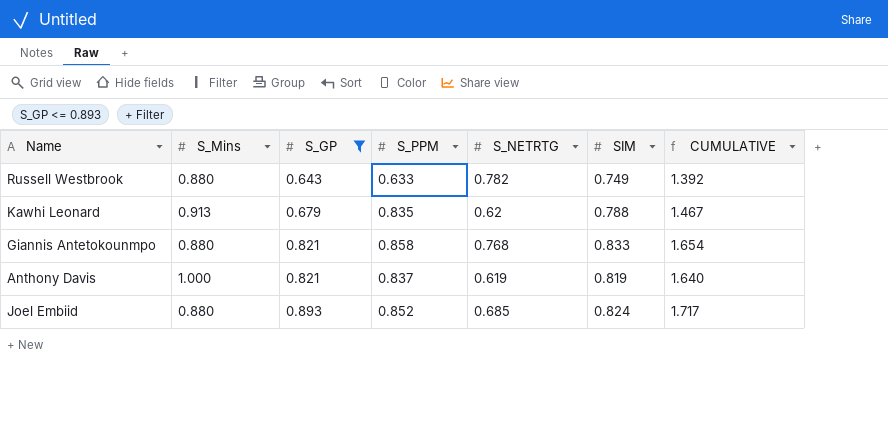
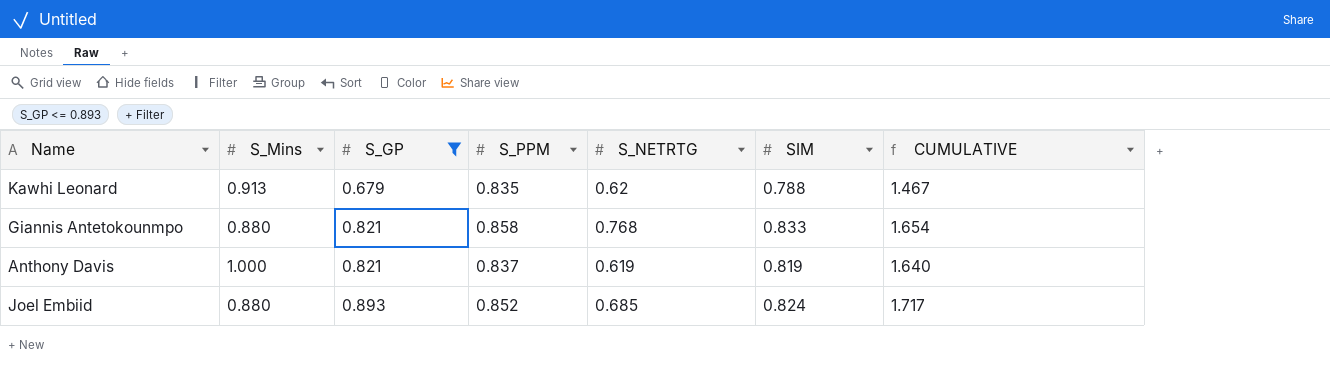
row Russell Westbrook: 0.880 | 0.643 | 0.633 | 0.782 | 0.749 | 1.392 -> none

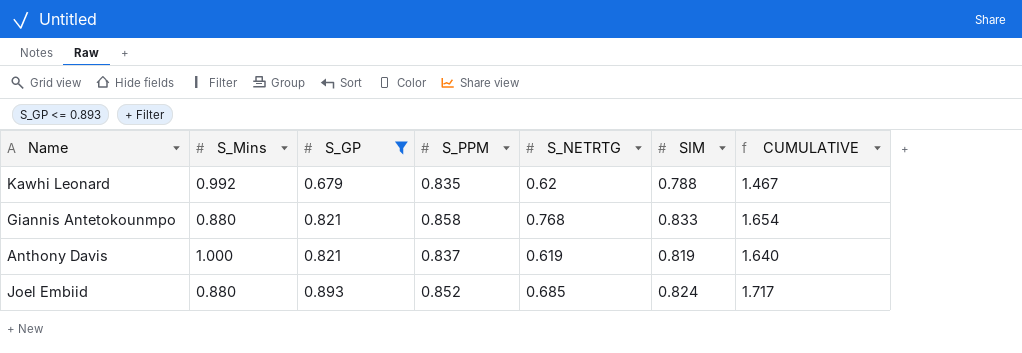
Kawhi Leonard | S_Mins: 0.913 -> 0.992

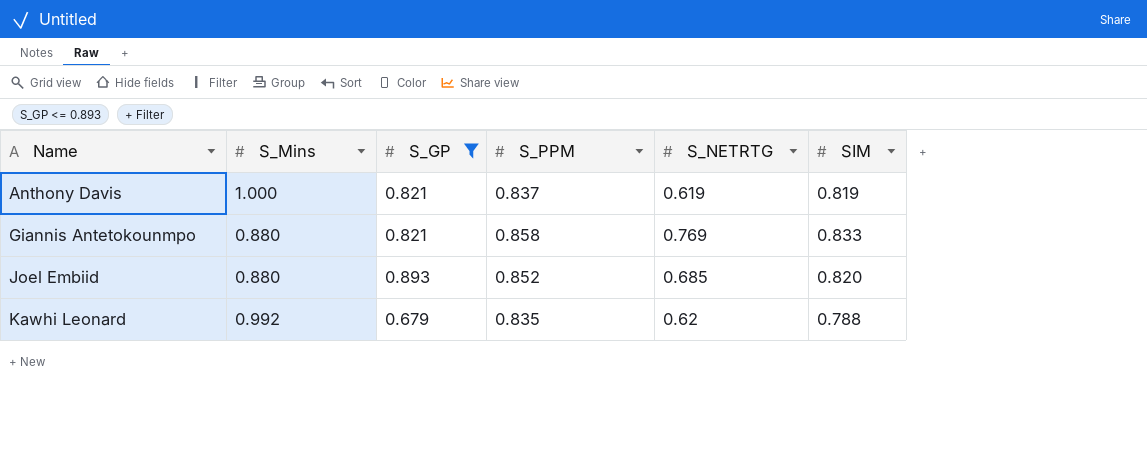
row order: S_GP ascending -> Name ascending
column CUMULATIVE | formula: [S_GP] + [SIM] -> none
Giannis Antetokounmpo | S_NETRTG: 0.768 -> 0.769
Joel Embiid | SIM: 0.824 -> 0.820

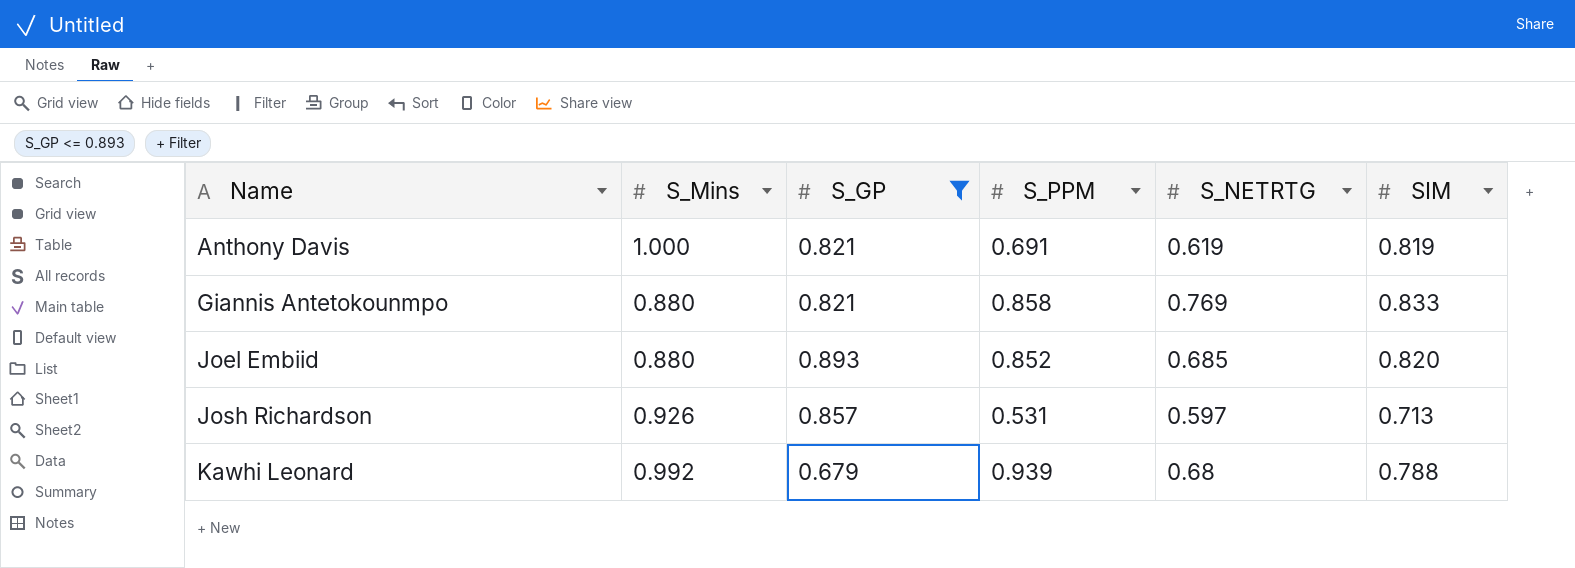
Anthony Davis | S_PPM: 0.837 -> 0.691
row Josh Richardson: none -> 0.926 | 0.857 | 0.531 | 0.597 | 0.713
Kawhi Leonard | S_PPM: 0.835 -> 0.939
Kawhi Leonard | S_NETRTG: 0.62 -> 0.68

